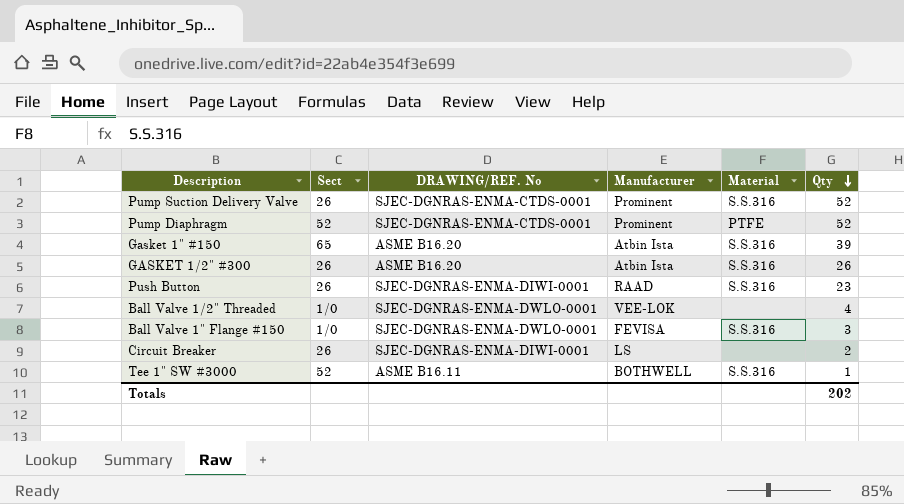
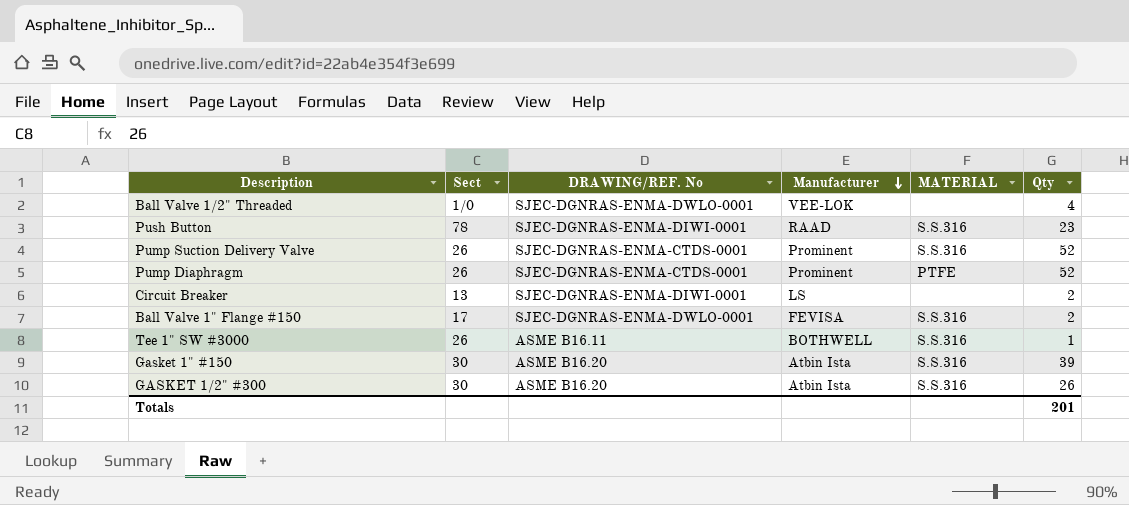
row order: Qty descending -> Manufacturer descending
column name: Material -> MATERIAL
Push Button | Sect: 26 -> 78
Pump Diaphragm | Sect: 52 -> 26
Circuit Breaker | Sect: 26 -> 13
Ball Valve 1" Flange #150 | Sect: 1/0 -> 17
Ball Valve 1" Flange #150 | Qty: 3 -> 2
Tee 1" SW #3000 | Sect: 52 -> 26
Gasket 1" #150 | Sect: 65 -> 30
GASKET 1/2" #300 | Sect: 26 -> 30
Totals | Qty: 202 -> 201

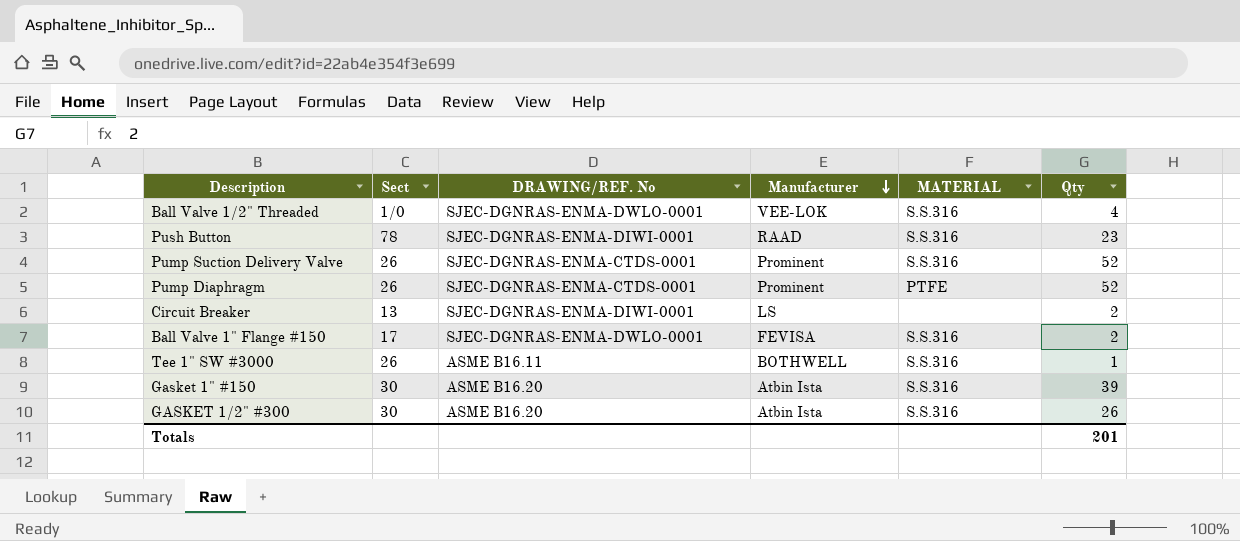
Ball Valve 1/2" Threaded | MATERIAL: none -> S.S.316

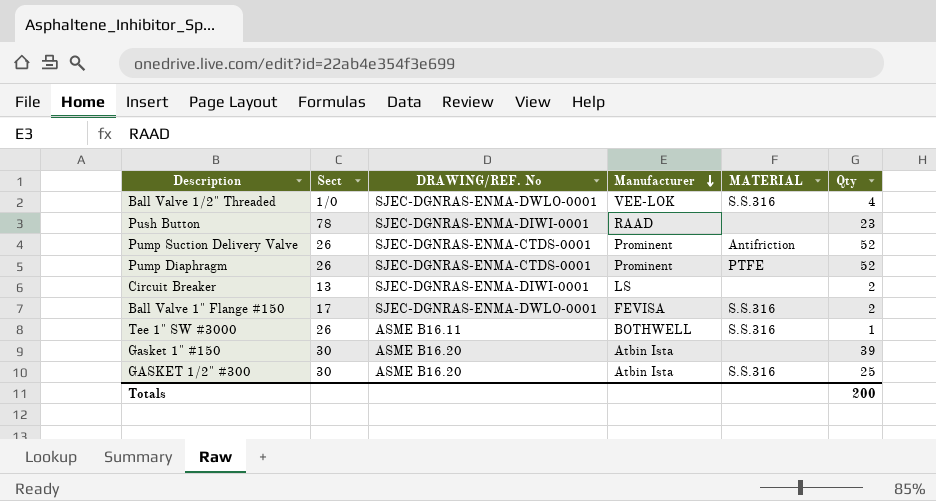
Push Button | MATERIAL: S.S.316 -> none
Pump Suction Delivery Valve | MATERIAL: S.S.316 -> Antifriction
Gasket 1" #150 | MATERIAL: S.S.316 -> none
GASKET 1/2" #300 | Qty: 26 -> 25
Totals | Qty: 201 -> 200

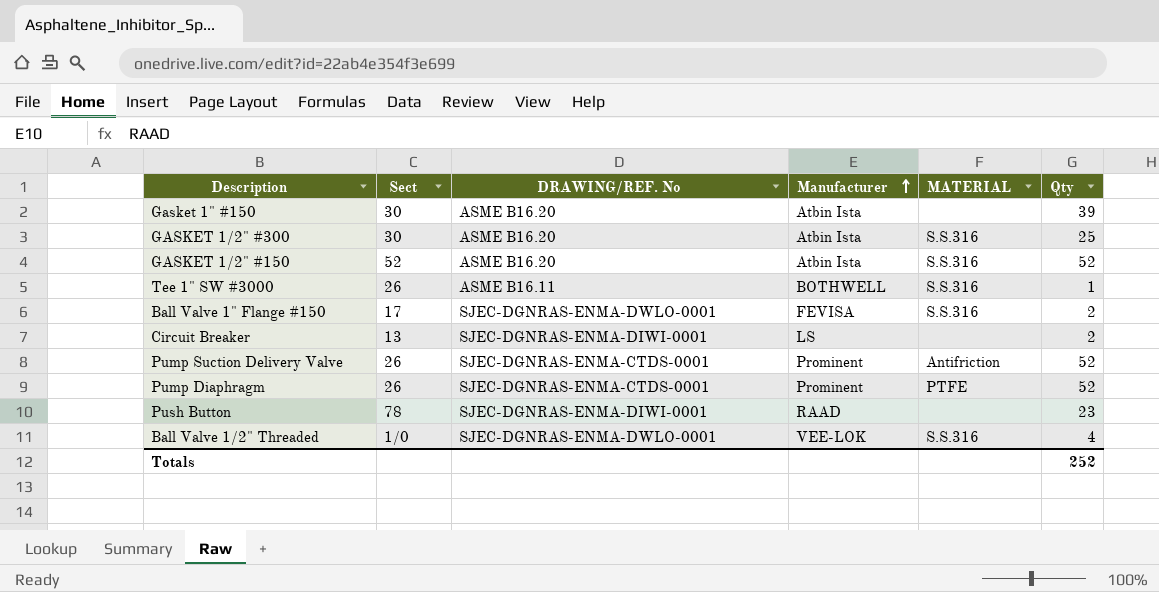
row order: Manufacturer descending -> Manufacturer ascending
row GASKET 1/2" #150: none -> 52 | ASME B16.20 | Atbin Ista | S.S.316 | 52
Totals | Qty: 200 -> 252

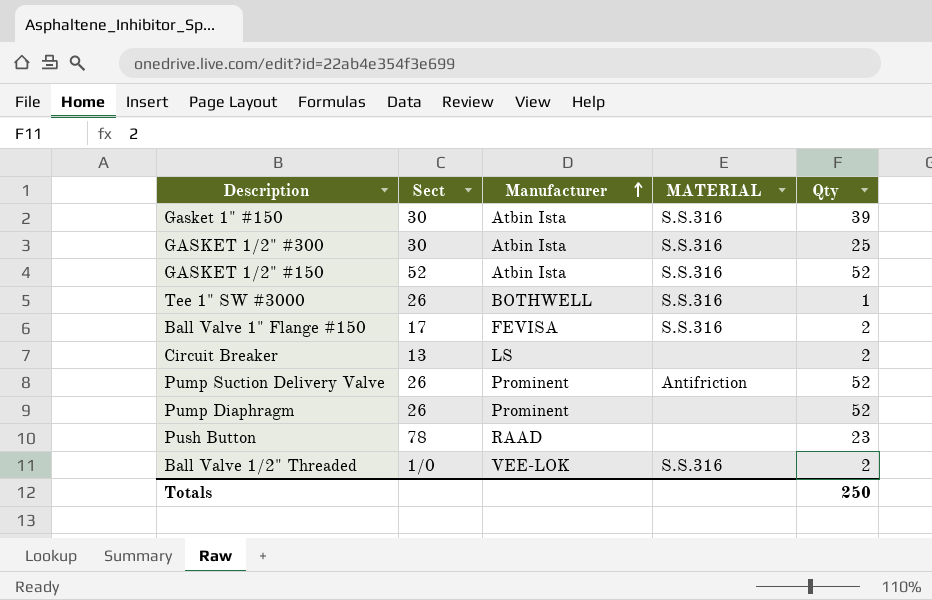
column DRAWING/REF. No | position: 3 -> none
Gasket 1" #150 | MATERIAL: none -> S.S.316
Pump Diaphragm | MATERIAL: PTFE -> none
Ball Valve 1/2" Threaded | Qty: 4 -> 2
Totals | Qty: 252 -> 250

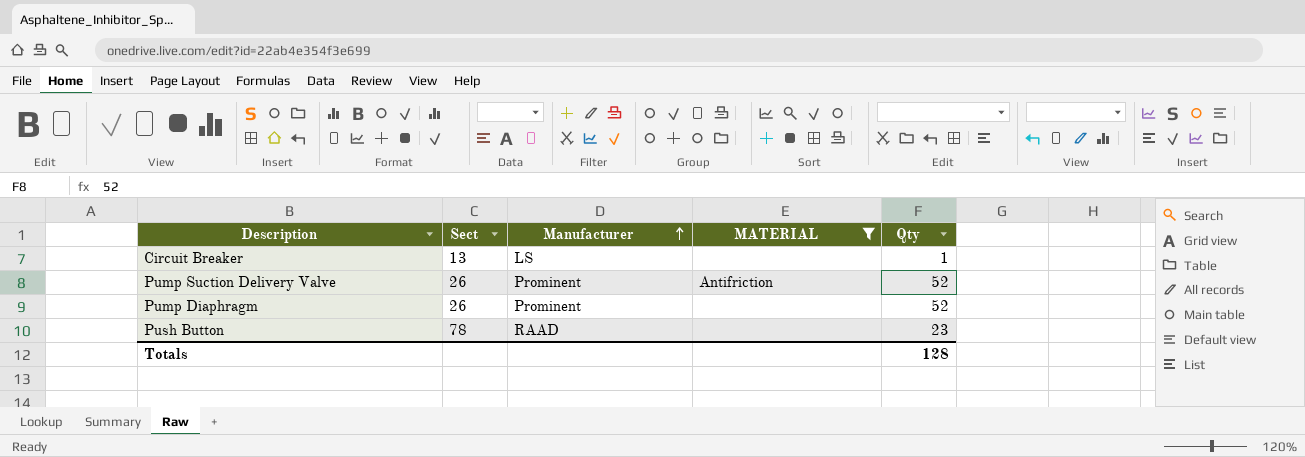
filter: none -> MATERIAL != S.S.316
Circuit Breaker | Qty: 2 -> 1
Totals | Qty: 250 -> 128

